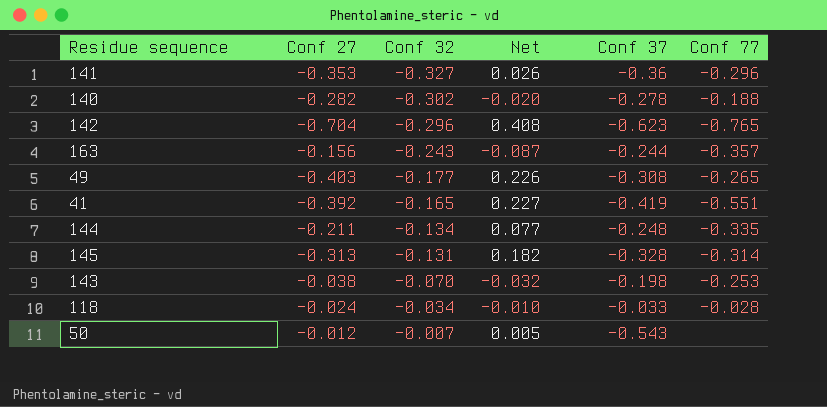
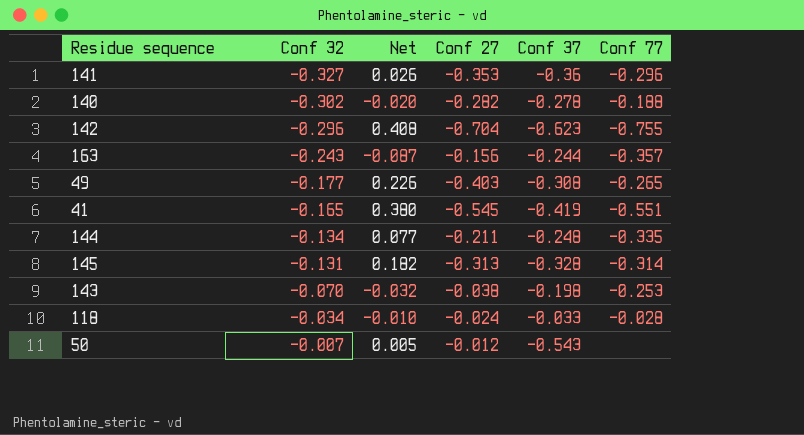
column Conf 27 | position: 2 -> 4
142 | Conf 77: -0.765 -> -0.755
41 | Net: 0.227 -> 0.380
41 | Conf 27: -0.392 -> -0.545

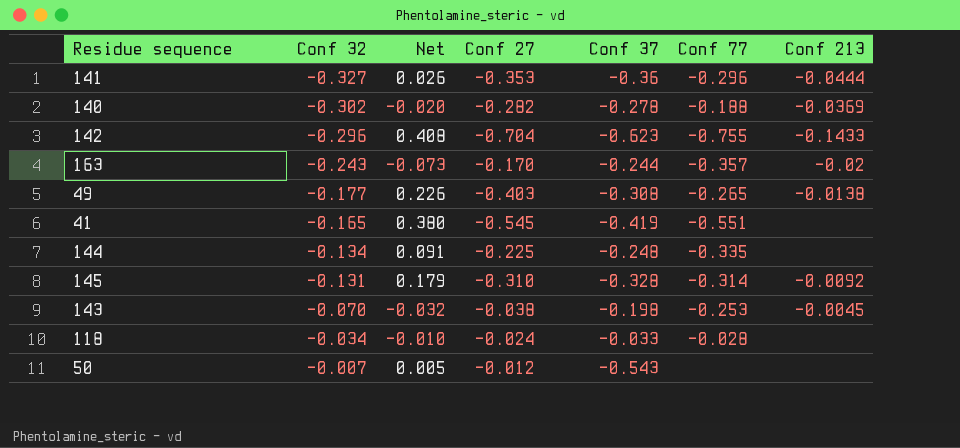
column Conf 213 | position: none -> 7
163 | Net: -0.087 -> -0.073
163 | Conf 27: -0.156 -> -0.170
144 | Net: 0.077 -> 0.091
144 | Conf 27: -0.211 -> -0.225
145 | Net: 0.182 -> 0.179
145 | Conf 27: -0.313 -> -0.310

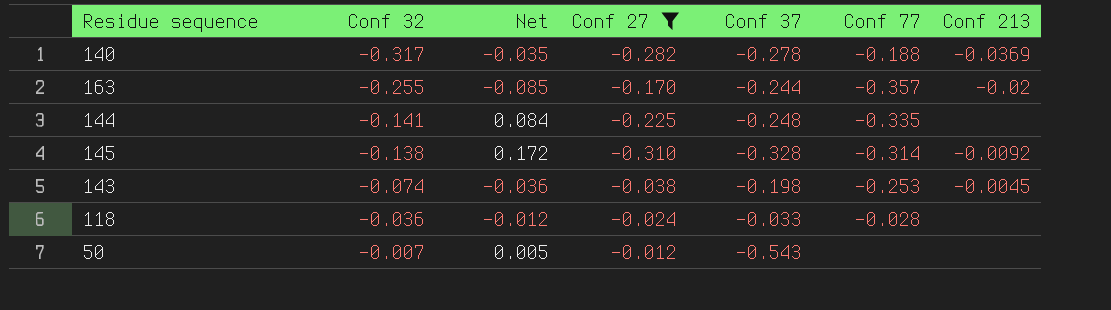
filter: none -> Conf 27 >= -0.310
140 | Conf 32: -0.302 -> -0.317
140 | Net: -0.020 -> -0.035
163 | Conf 32: -0.243 -> -0.255
163 | Net: -0.073 -> -0.085
144 | Conf 32: -0.134 -> -0.141
144 | Net: 0.091 -> 0.084
145 | Conf 32: -0.131 -> -0.138
145 | Net: 0.179 -> 0.172
143 | Conf 32: -0.070 -> -0.074
143 | Net: -0.032 -> -0.036
118 | Conf 32: -0.034 -> -0.036
118 | Net: -0.010 -> -0.012

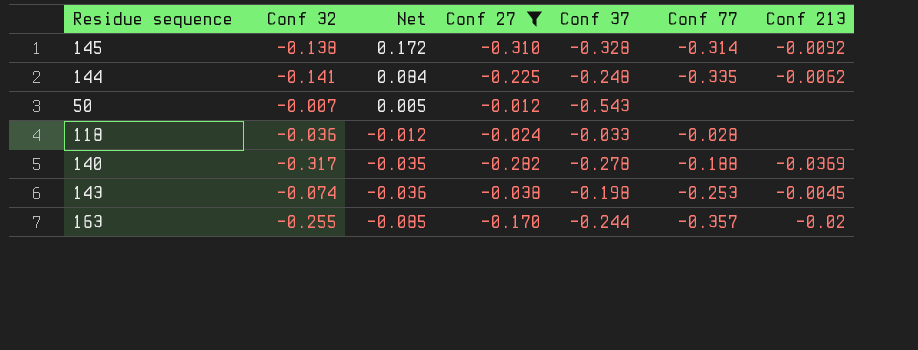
row order: Conf 32 ascending -> Net descending
144 | Conf 213: none -> -0.0062

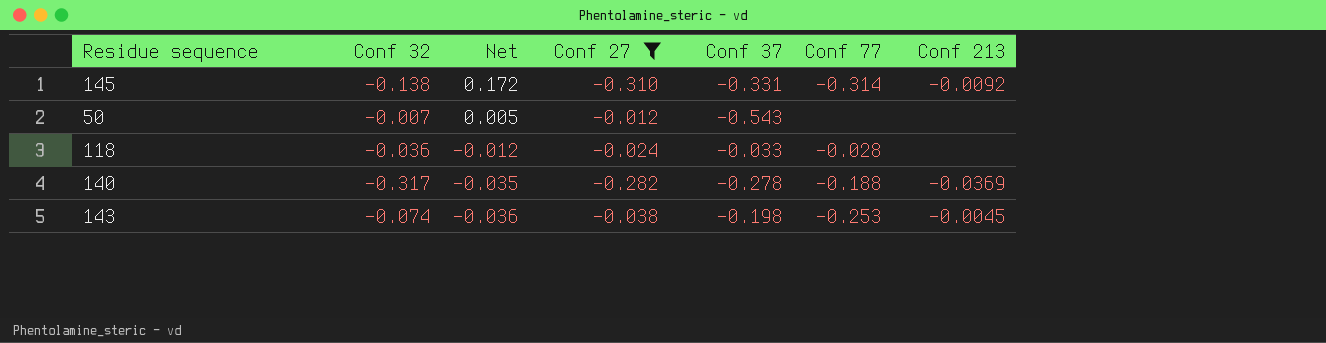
row 144: -0.141 | 0.084 | -0.225 | -0.248 | -0.335 | -0.0062 -> none
row 163: -0.255 | -0.085 | -0.170 | -0.244 | -0.357 | -0.02 -> none
145 | Conf 37: -0.328 -> -0.331

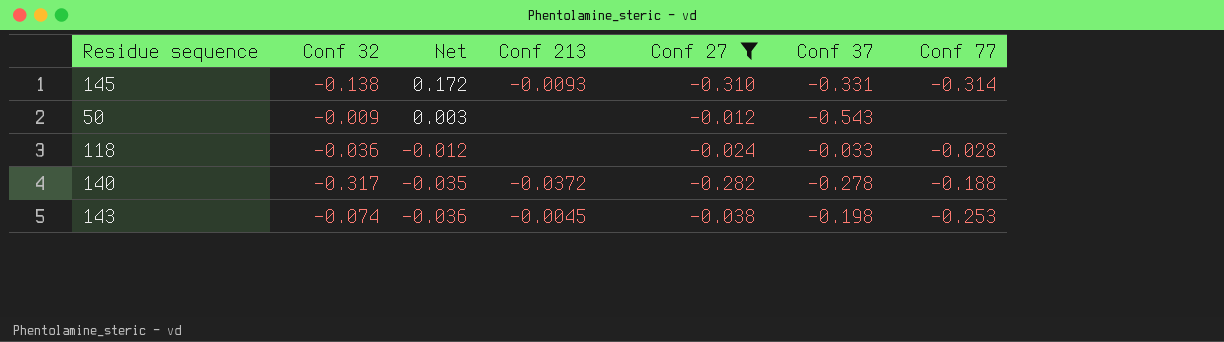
column Conf 213 | position: 7 -> 4
145 | Conf 213: -0.0092 -> -0.0093
50 | Conf 32: -0.007 -> -0.009
50 | Net: 0.005 -> 0.003
140 | Conf 213: -0.0369 -> -0.0372

